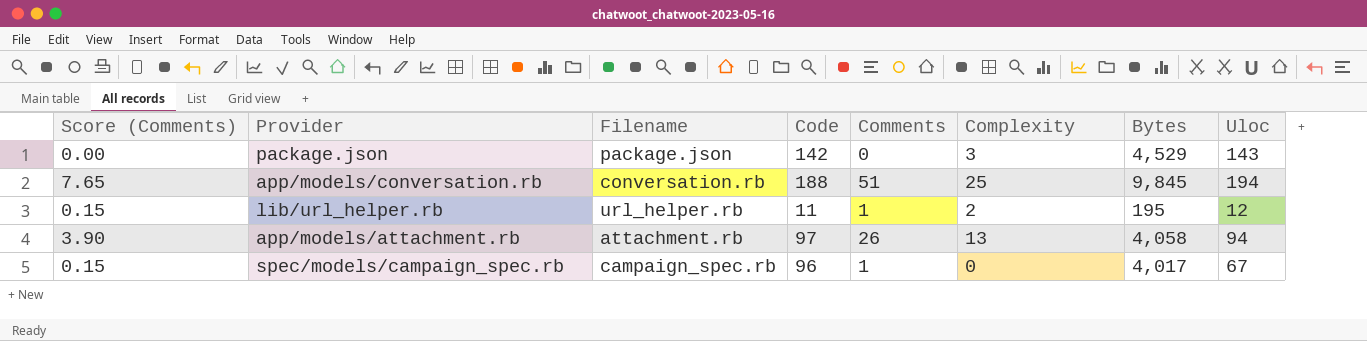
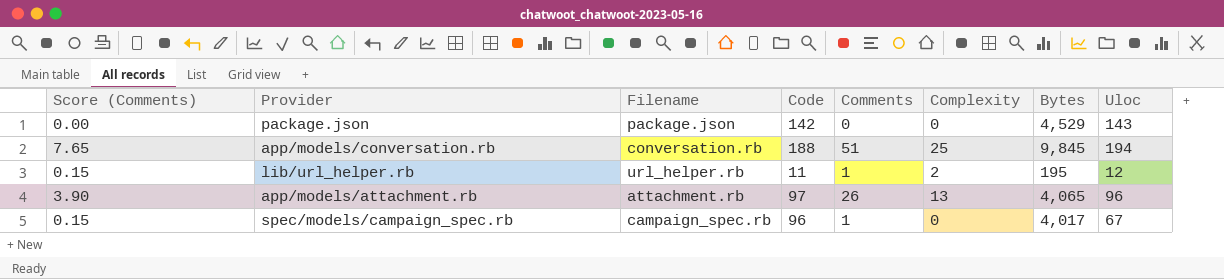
package.json | Complexity: 3 -> 0
app/models/attachment.rb | Bytes: 4,058 -> 4,065
app/models/attachment.rb | Uloc: 94 -> 96

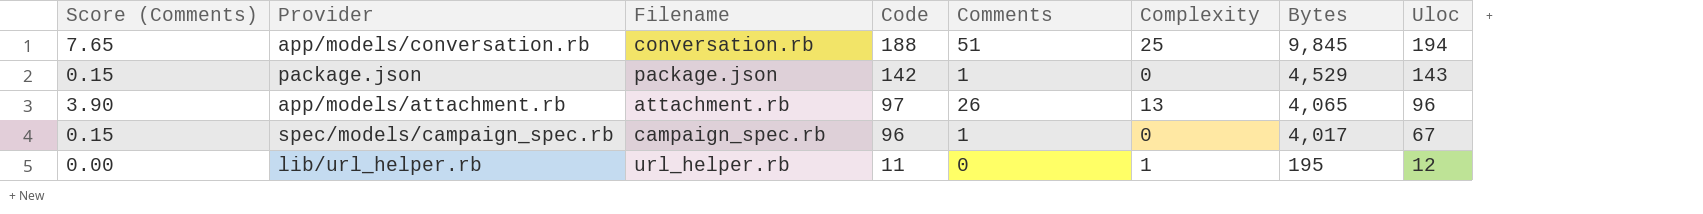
row order: none -> Code descending
package.json | Score (Comments): 0.00 -> 0.15
package.json | Comments: 0 -> 1
lib/url_helper.rb | Score (Comments): 0.15 -> 0.00
lib/url_helper.rb | Comments: 1 -> 0
lib/url_helper.rb | Complexity: 2 -> 1

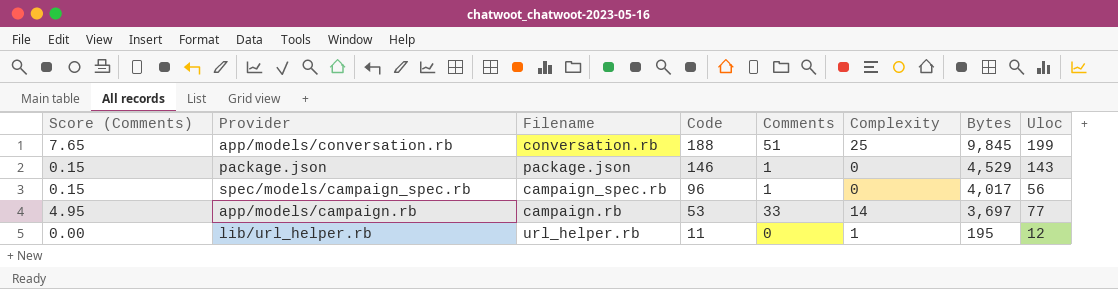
row app/models/attachment.rb: 3.90 | attachment.rb | 97 | 26 | 13 | 4,065 | 96 -> none
app/models/conversation.rb | Uloc: 194 -> 199
package.json | Code: 142 -> 146
spec/models/campaign_spec.rb | Uloc: 67 -> 56
row app/models/campaign.rb: none -> 4.95 | campaign.rb | 53 | 33 | 14 | 3,697 | 77

